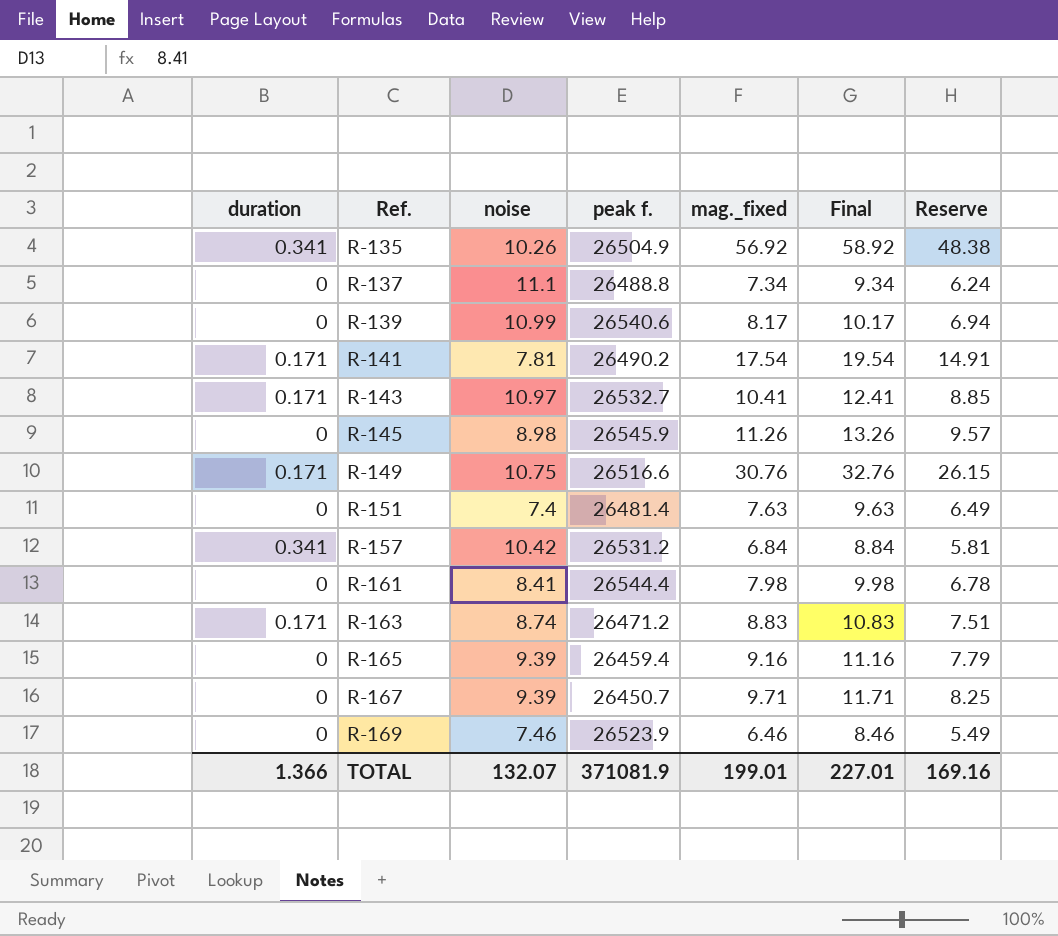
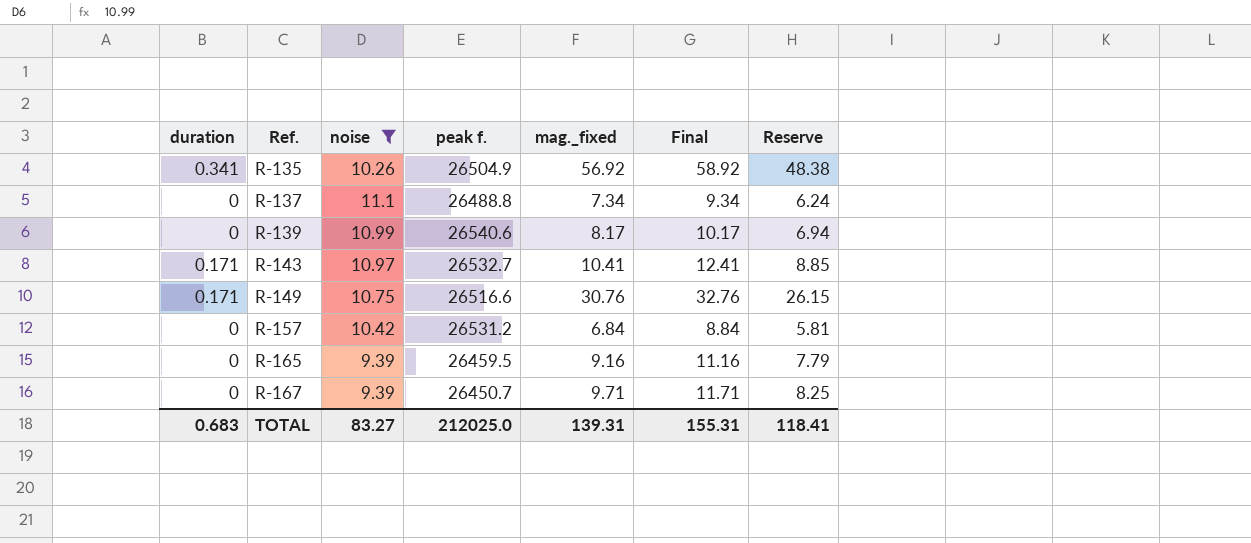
filter: none -> noise >= 9.39
R-157 | duration: 0.341 -> 0
R-165 | peak f.: 26459.4 -> 26459.5
TOTAL | duration: 1.366 -> 0.683
TOTAL | noise: 132.07 -> 83.27
TOTAL | peak f.: 371081.9 -> 212025.0
TOTAL | mag._fixed: 199.01 -> 139.31
TOTAL | Final: 227.01 -> 155.31
TOTAL | Reserve: 169.16 -> 118.41

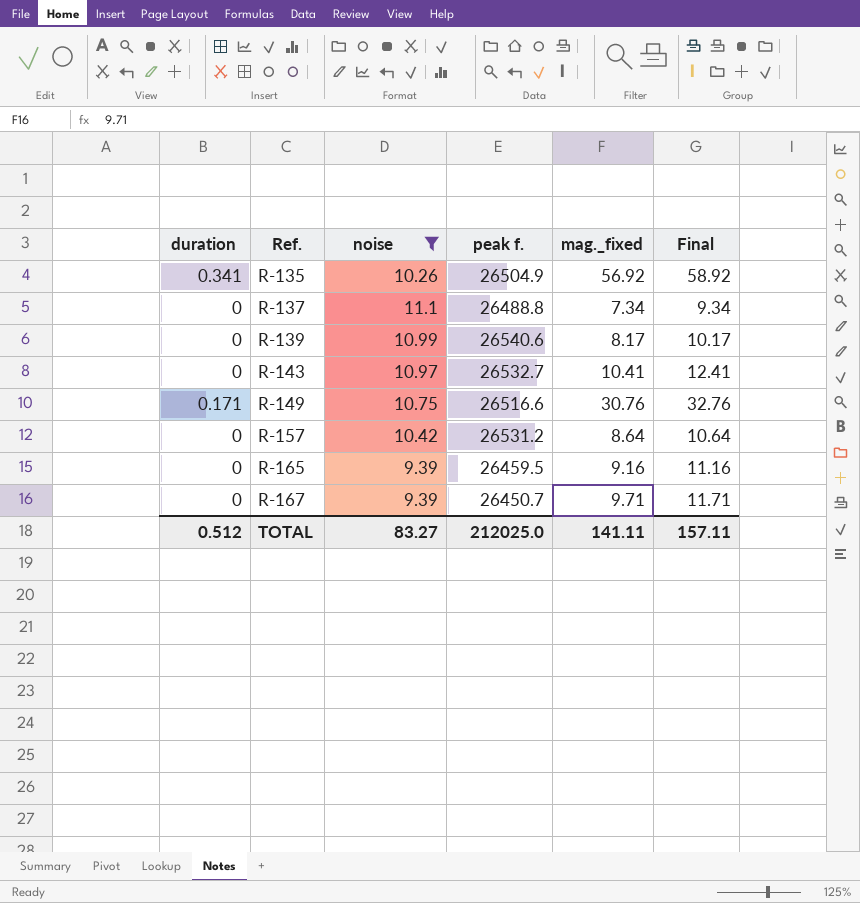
column Reserve | formula: [mag._fixed] * 0.85 -> none
R-143 | duration: 0.171 -> 0
R-157 | mag._fixed: 6.84 -> 8.64
R-157 | Final: 8.84 -> 10.64
TOTAL | duration: 0.683 -> 0.512
TOTAL | mag._fixed: 139.31 -> 141.11
TOTAL | Final: 155.31 -> 157.11

